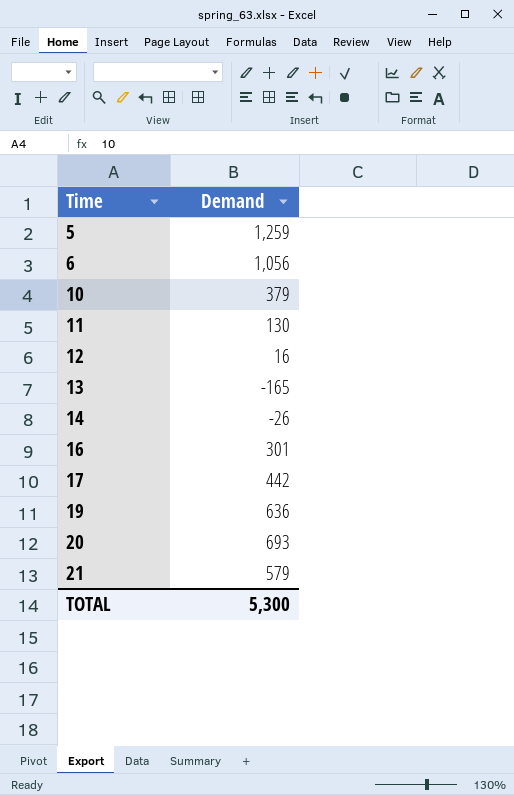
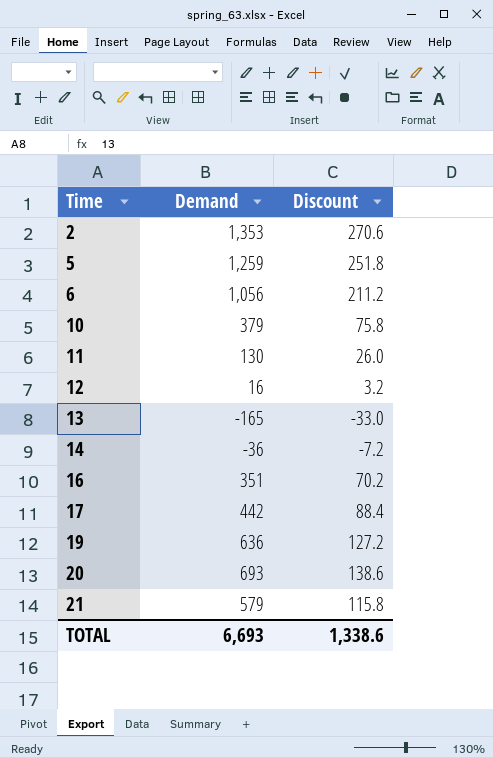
column Discount | formula: none -> [Demand] * 0.2
row 2: none -> 1,353 | 270.6
14 | Demand: -26 -> -36
16 | Demand: 301 -> 351
TOTAL | Demand: 5,300 -> 6,693

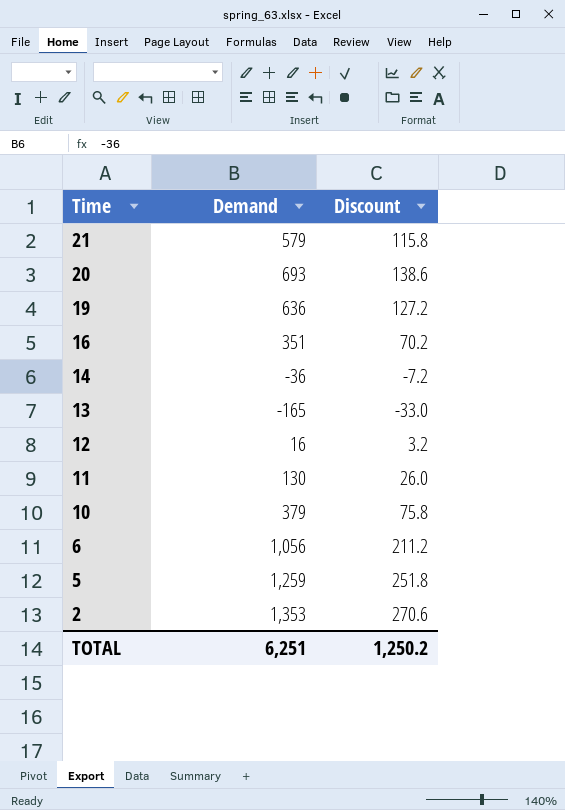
row order: Time ascending -> Time descending
row 17: 442 | 88.4 -> none
TOTAL | Demand: 6,693 -> 6,251
TOTAL | Discount: 1,338.6 -> 1,250.2

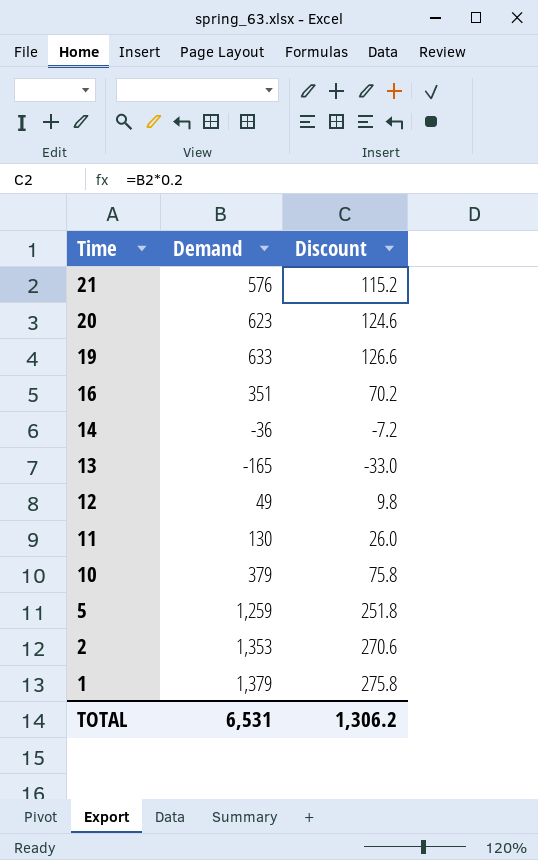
row 6: 1,056 | 211.2 -> none
21 | Demand: 579 -> 576
21 | Discount: 115.8 -> 115.2
20 | Demand: 693 -> 623
20 | Discount: 138.6 -> 124.6
19 | Demand: 636 -> 633
19 | Discount: 127.2 -> 126.6
12 | Demand: 16 -> 49
12 | Discount: 3.2 -> 9.8
row 1: none -> 1,379 | 275.8
TOTAL | Demand: 6,251 -> 6,531
TOTAL | Discount: 1,250.2 -> 1,306.2

